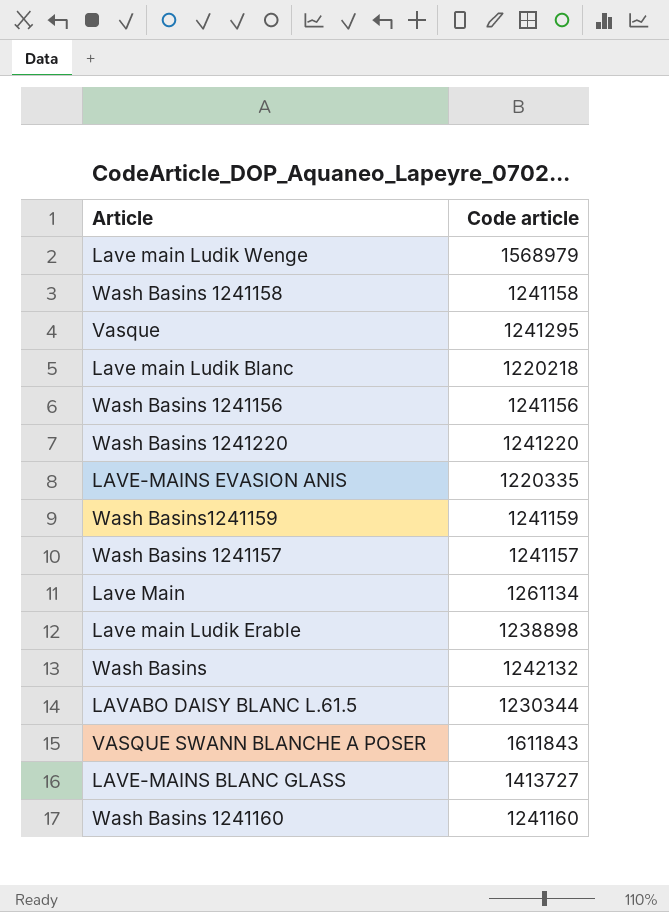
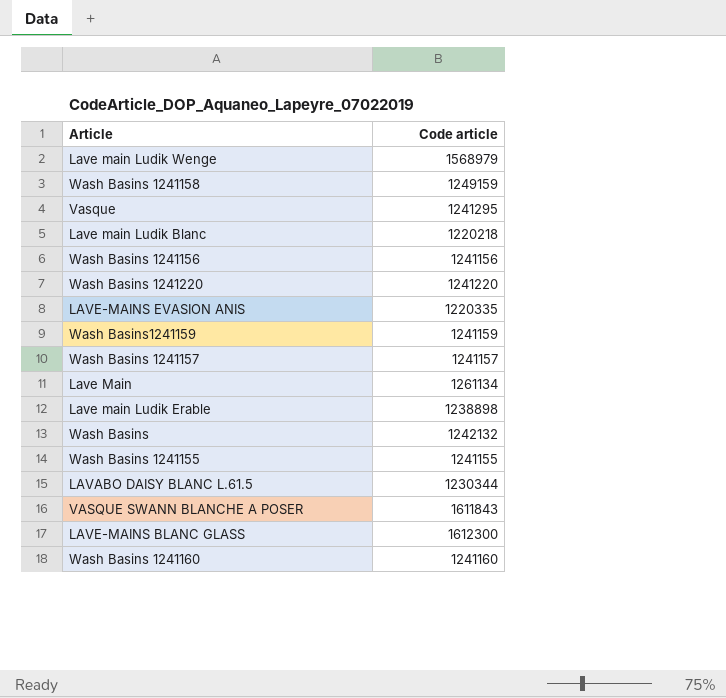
Wash Basins 1241158 | Code article: 1241158 -> 1249159
row Wash Basins 1241155: none -> 1241155
LAVE-MAINS BLANC GLASS | Code article: 1413727 -> 1612300

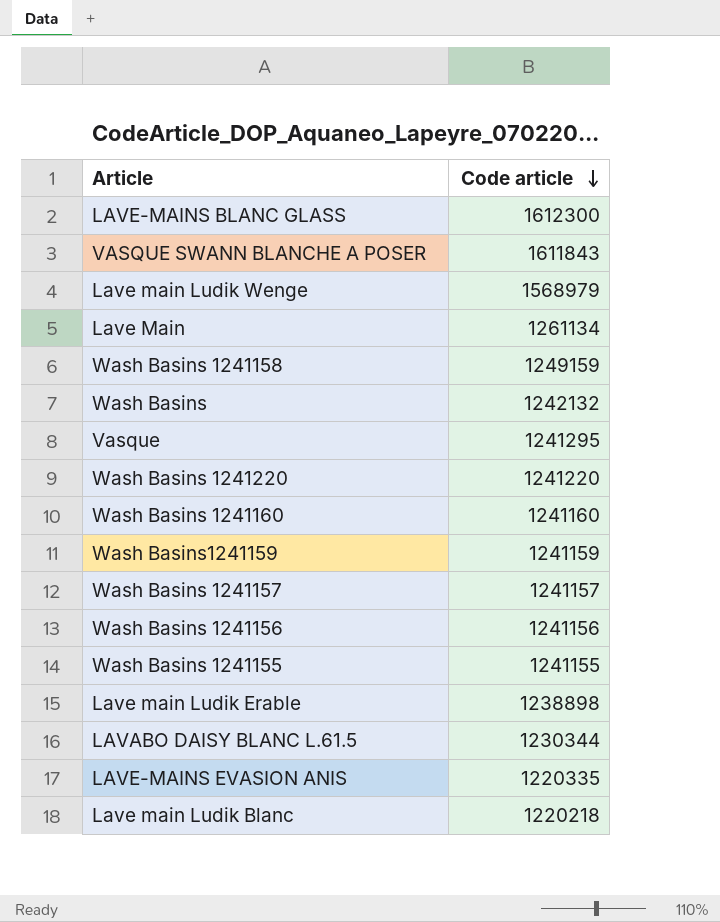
row order: none -> Code article descending

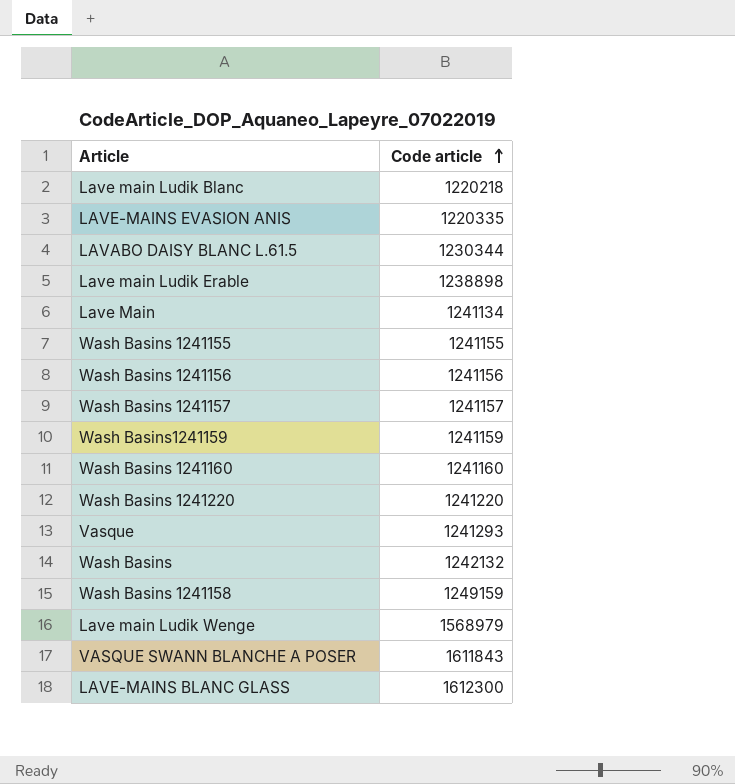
row order: Code article descending -> Code article ascending
Lave Main | Code article: 1261134 -> 1241134
Vasque | Code article: 1241295 -> 1241293

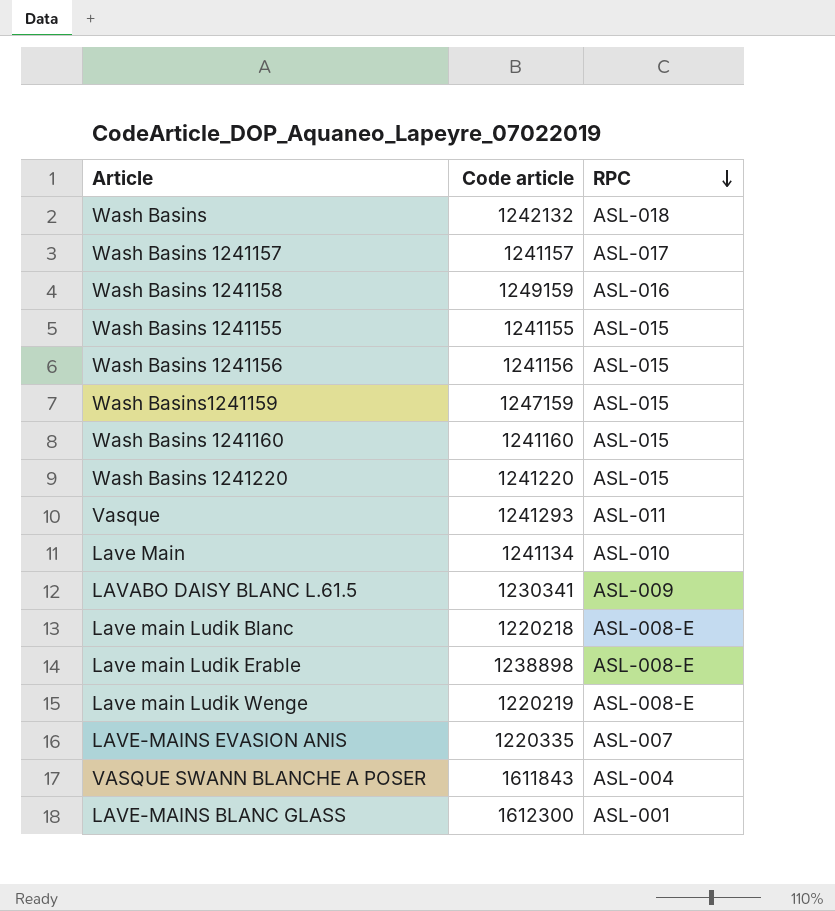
row order: Code article ascending -> RPC descending
column RPC | position: none -> 3
Wash Basins1241159 | Code article: 1241159 -> 1247159
LAVABO DAISY BLANC L.61.5 | Code article: 1230344 -> 1230341
Lave main Ludik Wenge | Code article: 1568979 -> 1220219

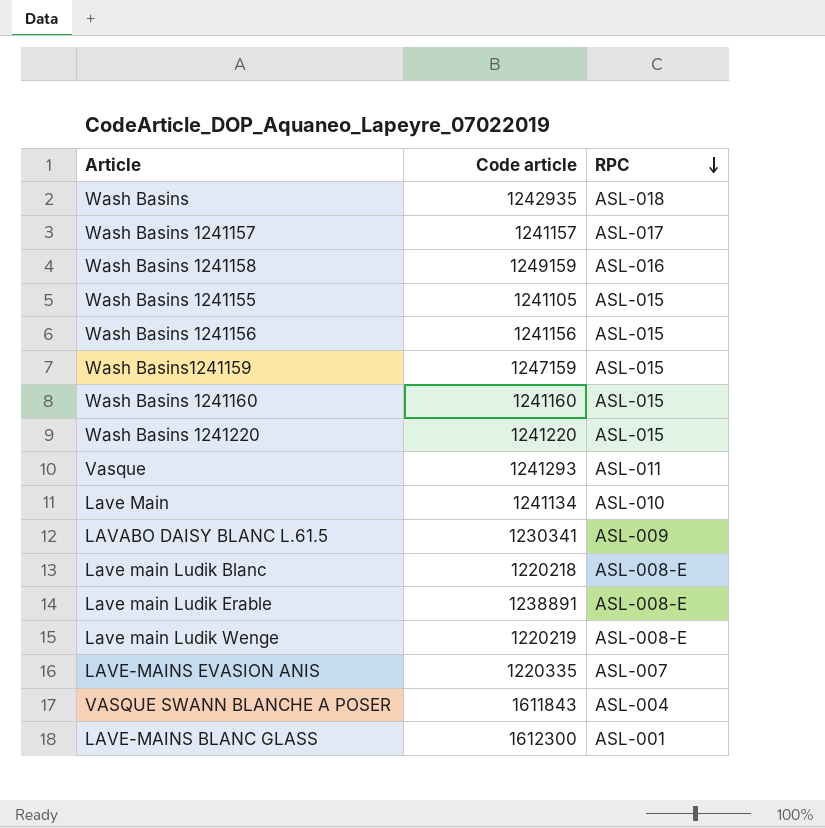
Wash Basins | Code article: 1242132 -> 1242935
Wash Basins 1241155 | Code article: 1241155 -> 1241105
Lave main Ludik Erable | Code article: 1238898 -> 1238891

